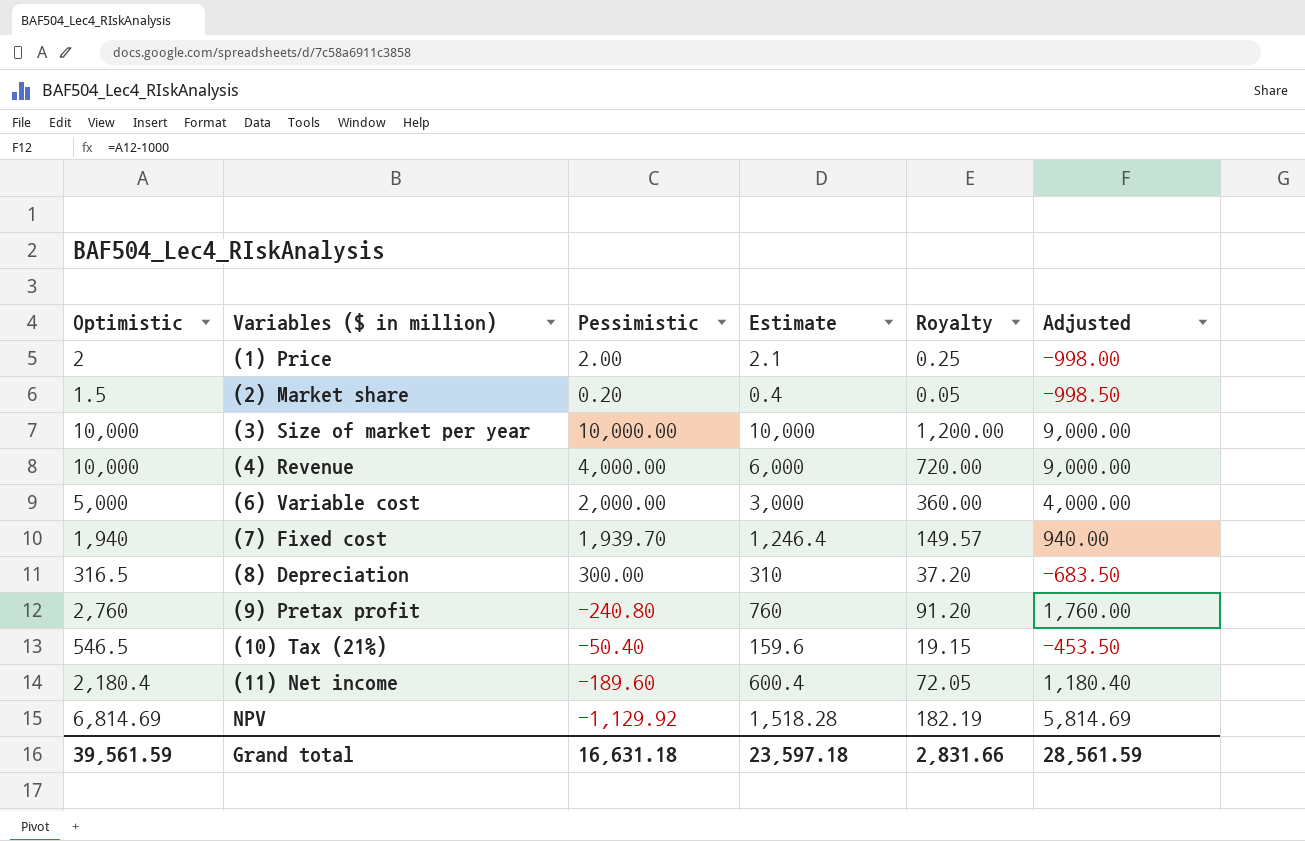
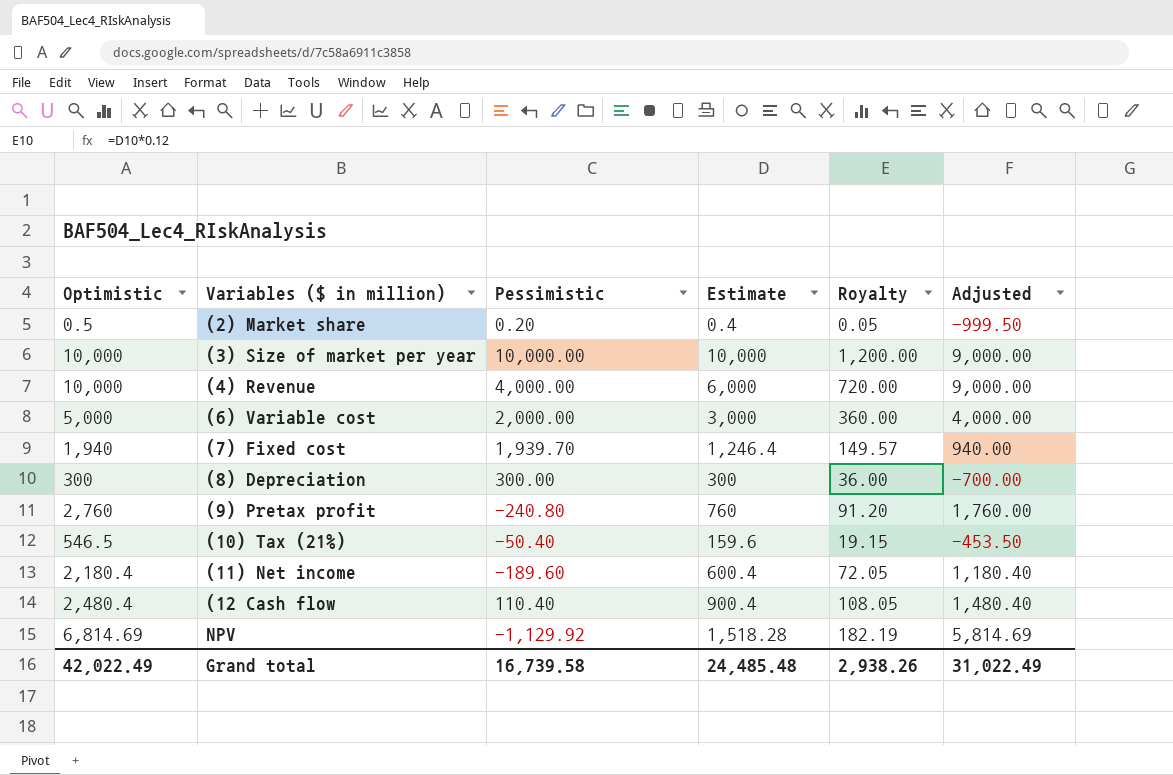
row (1) Price: 2 | 2.00 | 2.1 | 0.25 | -998.00 -> none
(2) Market share | Optimistic: 1.5 -> 0.5
(2) Market share | Adjusted: -998.50 -> -999.50
(8) Depreciation | Optimistic: 316.5 -> 300
(8) Depreciation | Estimate: 310 -> 300
(8) Depreciation | Royalty: 37.20 -> 36.00
(8) Depreciation | Adjusted: -683.50 -> -700.00
row (12 Cash flow: none -> 2,480.4 | 110.40 | 900.4 | 108.05 | 1,480.40
Grand total | Optimistic: 39,561.59 -> 42,022.49
Grand total | Pessimistic: 16,631.18 -> 16,739.58
Grand total | Estimate: 23,597.18 -> 24,485.48
Grand total | Royalty: 2,831.66 -> 2,938.26
Grand total | Adjusted: 28,561.59 -> 31,022.49

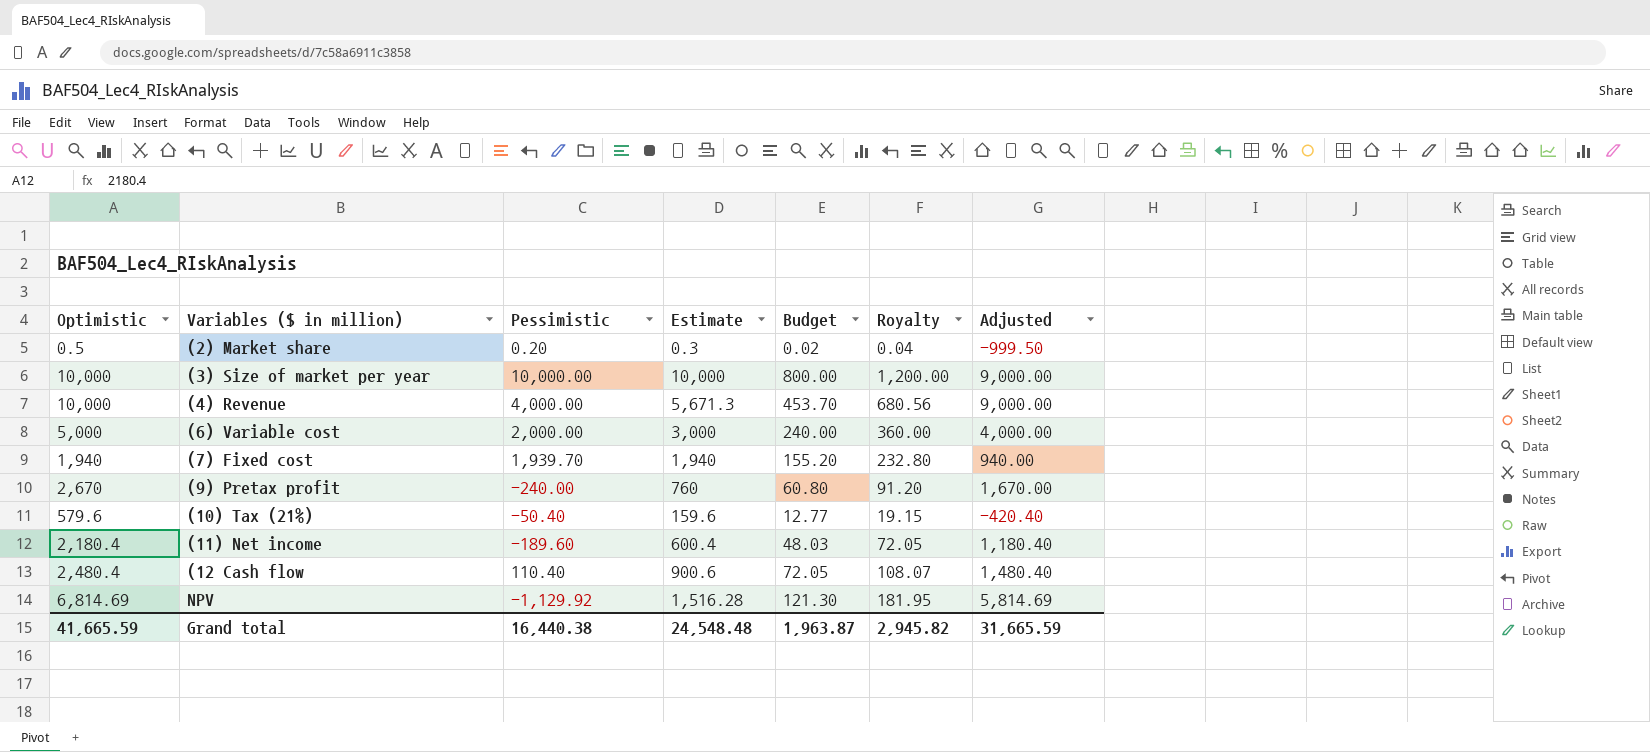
column Budget | formula: none -> [Estimate] * 0.08
row (8) Depreciation: 300 | 300.00 | 300 | 36.00 | -700.00 -> none
(2) Market share | Estimate: 0.4 -> 0.3
(2) Market share | Royalty: 0.05 -> 0.04
(4) Revenue | Estimate: 6,000 -> 5,671.3
(4) Revenue | Royalty: 720.00 -> 680.56
(7) Fixed cost | Estimate: 1,246.4 -> 1,940
(7) Fixed cost | Royalty: 149.57 -> 232.80
(9) Pretax profit | Optimistic: 2,760 -> 2,670
(9) Pretax profit | Pessimistic: -240.80 -> -240.00
(9) Pretax profit | Adjusted: 1,760.00 -> 1,670.00
(10) Tax (21%) | Optimistic: 546.5 -> 579.6
(10) Tax (21%) | Adjusted: -453.50 -> -420.40
(12 Cash flow | Estimate: 900.4 -> 900.6
(12 Cash flow | Royalty: 108.05 -> 108.07
NPV | Estimate: 1,518.28 -> 1,516.28
NPV | Royalty: 182.19 -> 181.95
Grand total | Optimistic: 42,022.49 -> 41,665.59
Grand total | Pessimistic: 16,739.58 -> 16,440.38
Grand total | Estimate: 24,485.48 -> 24,548.48
Grand total | Royalty: 2,938.26 -> 2,945.82
Grand total | Adjusted: 31,022.49 -> 31,665.59

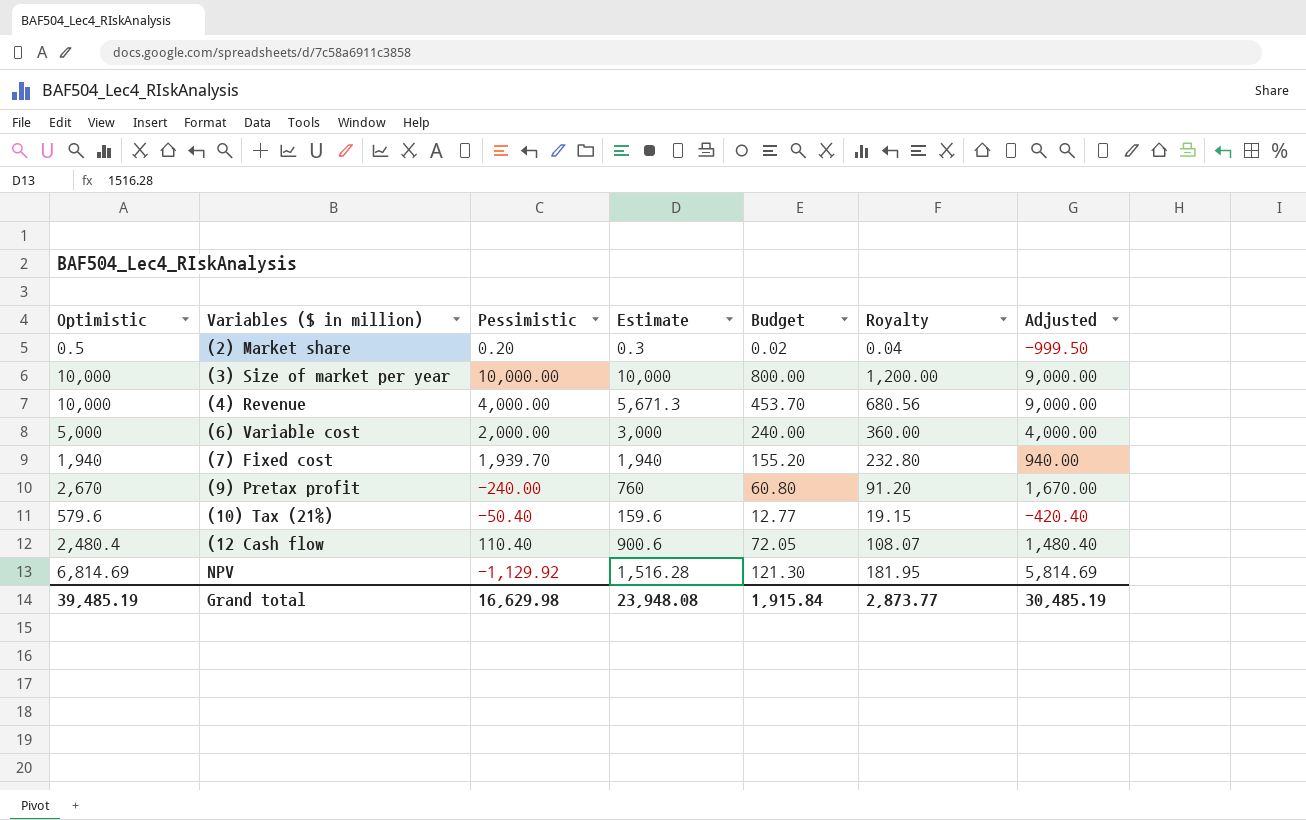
row (11) Net income: 2,180.4 | -189.60 | 600.4 | 48.03 | 72.05 | 1,180.40 -> none
Grand total | Optimistic: 41,665.59 -> 39,485.19
Grand total | Pessimistic: 16,440.38 -> 16,629.98
Grand total | Estimate: 24,548.48 -> 23,948.08
Grand total | Budget: 1,963.87 -> 1,915.84
Grand total | Royalty: 2,945.82 -> 2,873.77
Grand total | Adjusted: 31,665.59 -> 30,485.19

